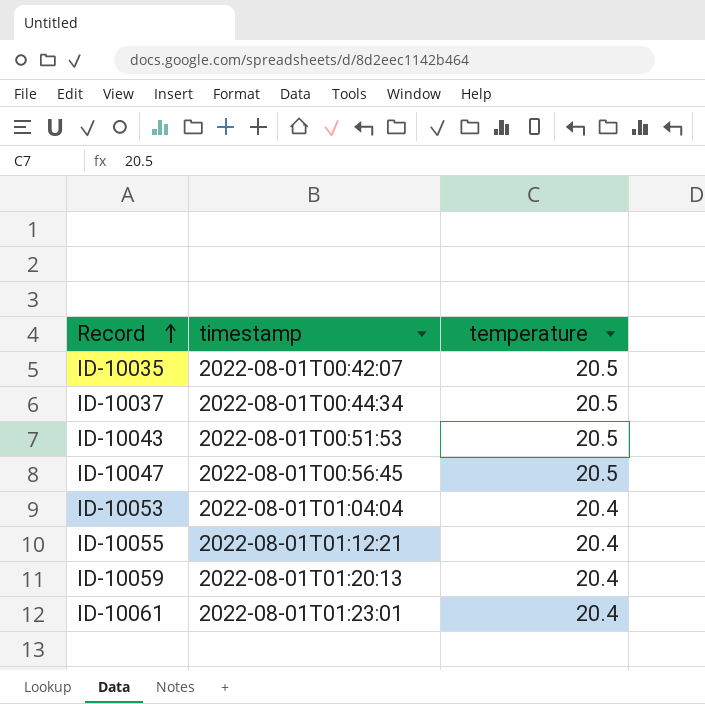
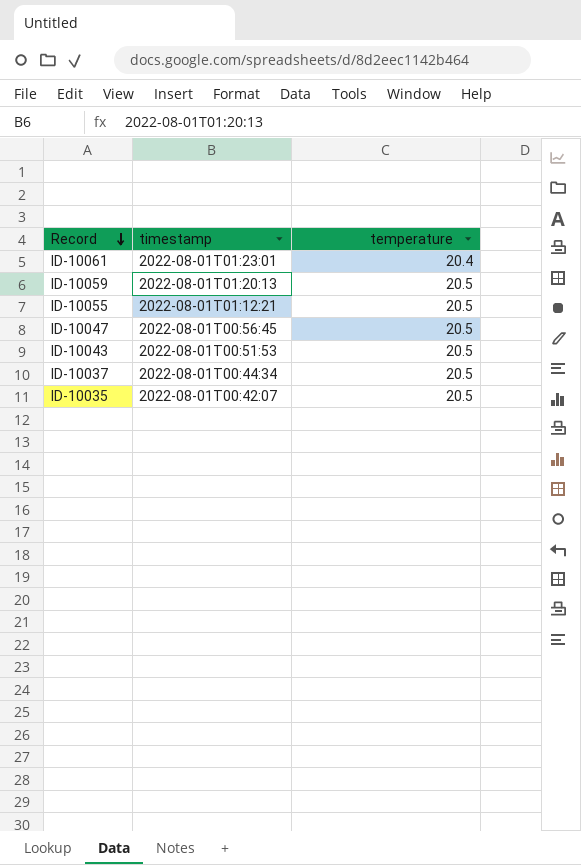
row order: Record ascending -> Record descending
row ID-10053: 2022-08-01T01:04:04 | 20.4 -> none
ID-10059 | temperature: 20.4 -> 20.5
ID-10055 | temperature: 20.4 -> 20.5

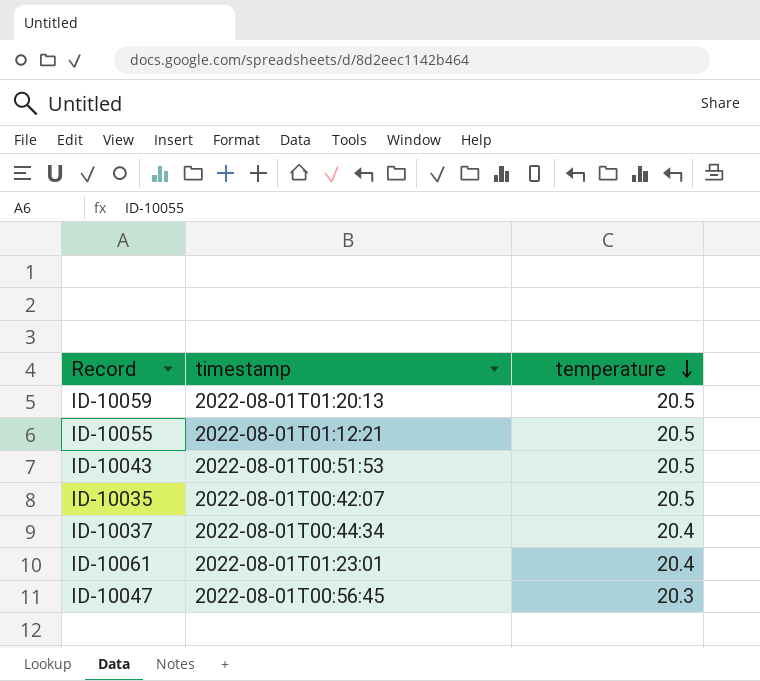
row order: Record descending -> temperature descending
ID-10037 | temperature: 20.5 -> 20.4
ID-10047 | temperature: 20.5 -> 20.3

